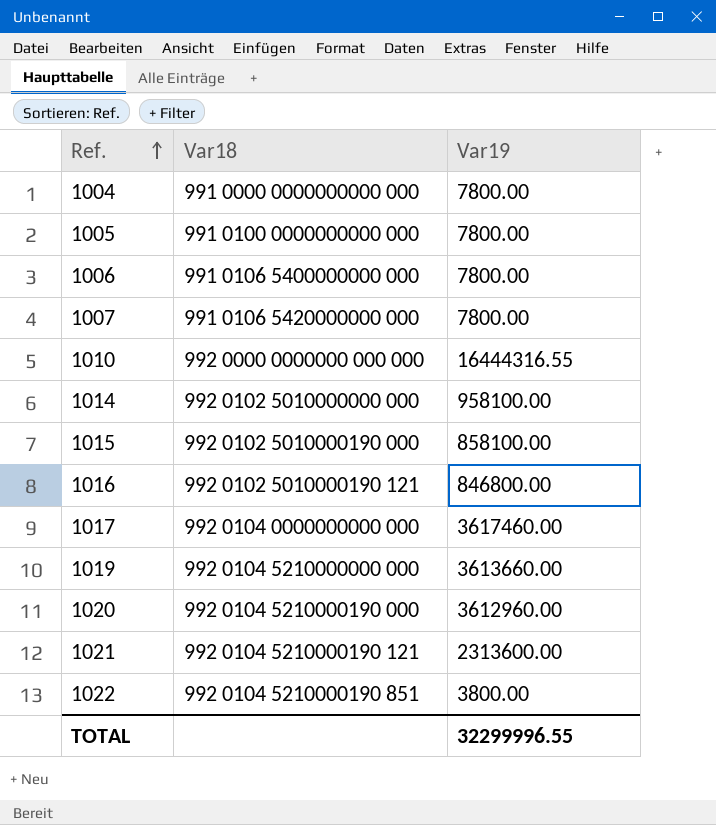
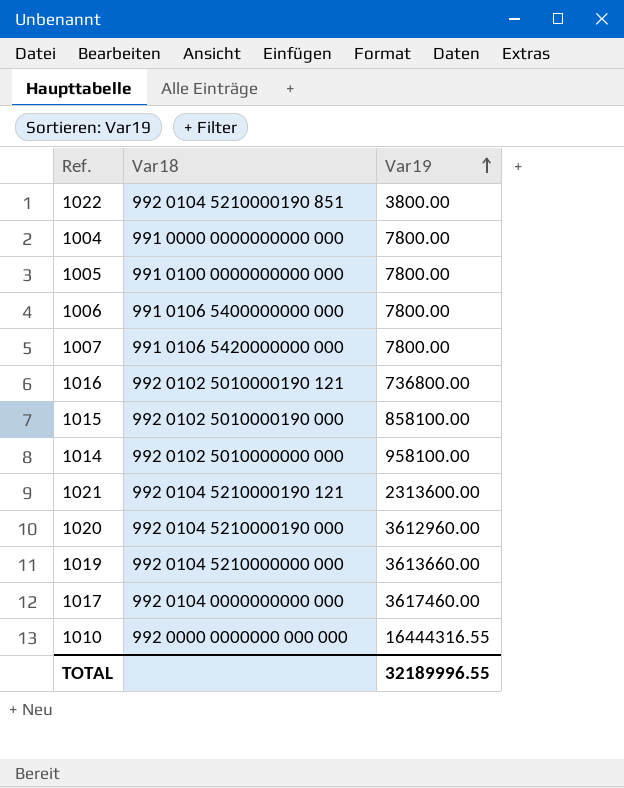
row order: Ref. ascending -> Var19 ascending
1016 | Var19: 846800.00 -> 736800.00
TOTAL | Var19: 32299996.55 -> 32189996.55

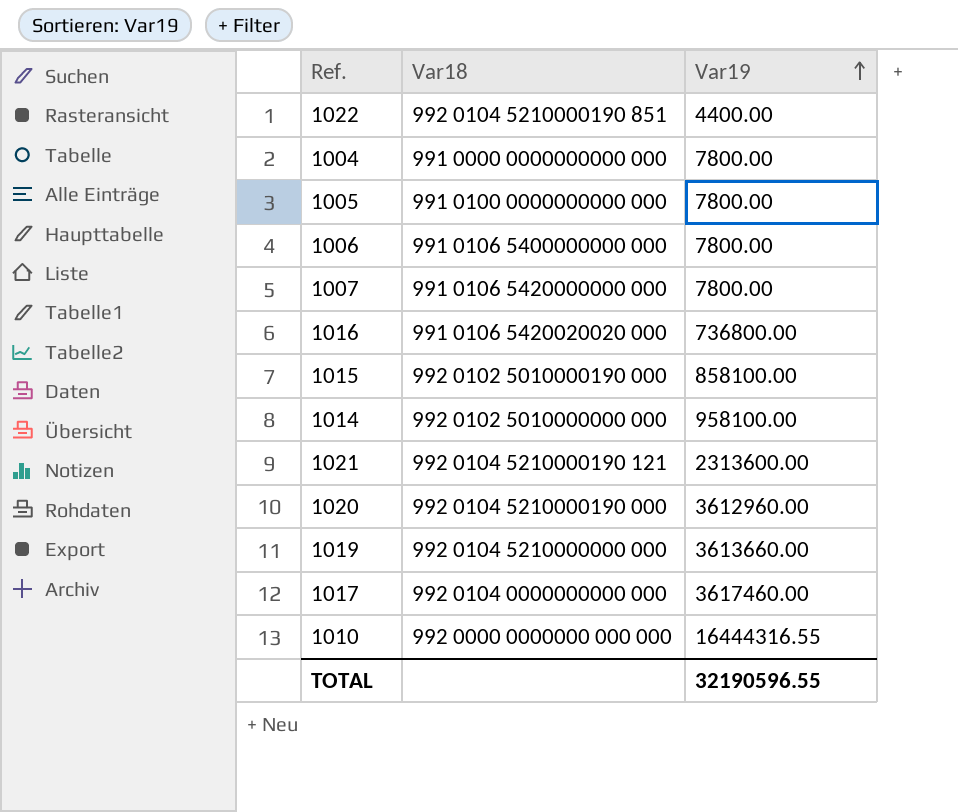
1022 | Var19: 3800.00 -> 4400.00
1016 | Var18: 992 0102 5010000190 121 -> 991 0106 5420020020 000
TOTAL | Var19: 32189996.55 -> 32190596.55

